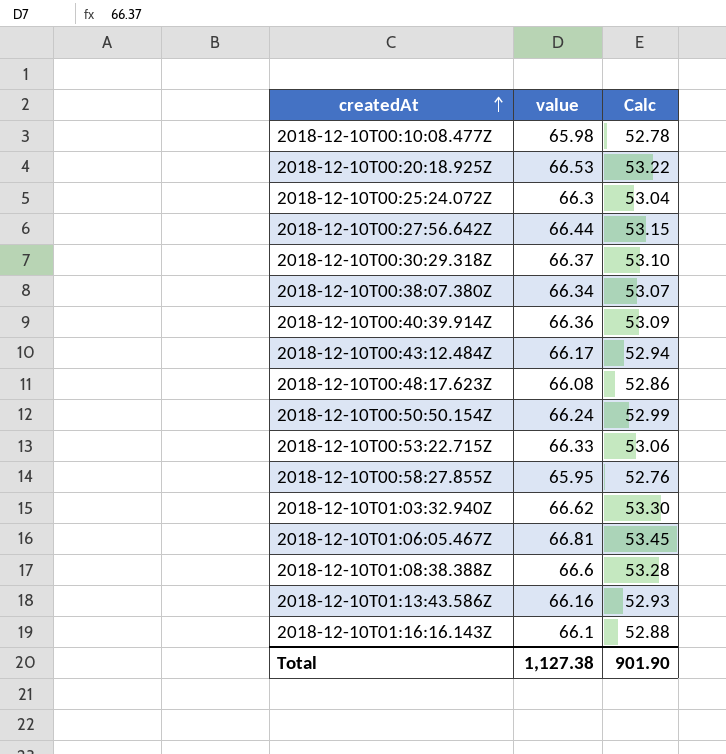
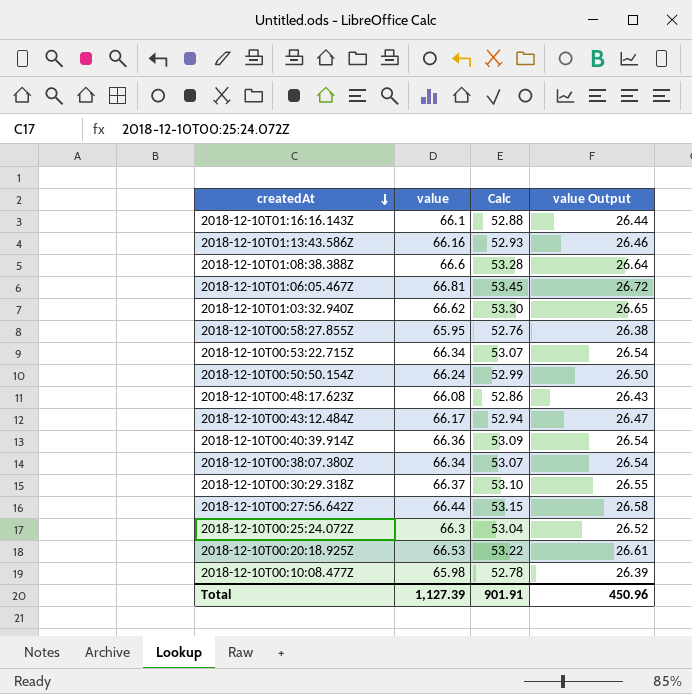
row order: createdAt ascending -> createdAt descending
column value Output | formula: none -> [value] * 0.4
2018-12-10T00:53:22.715Z | value: 66.33 -> 66.34
2018-12-10T00:53:22.715Z | Calc: 53.06 -> 53.07
Total | value: 1,127.38 -> 1,127.39
Total | Calc: 901.90 -> 901.91

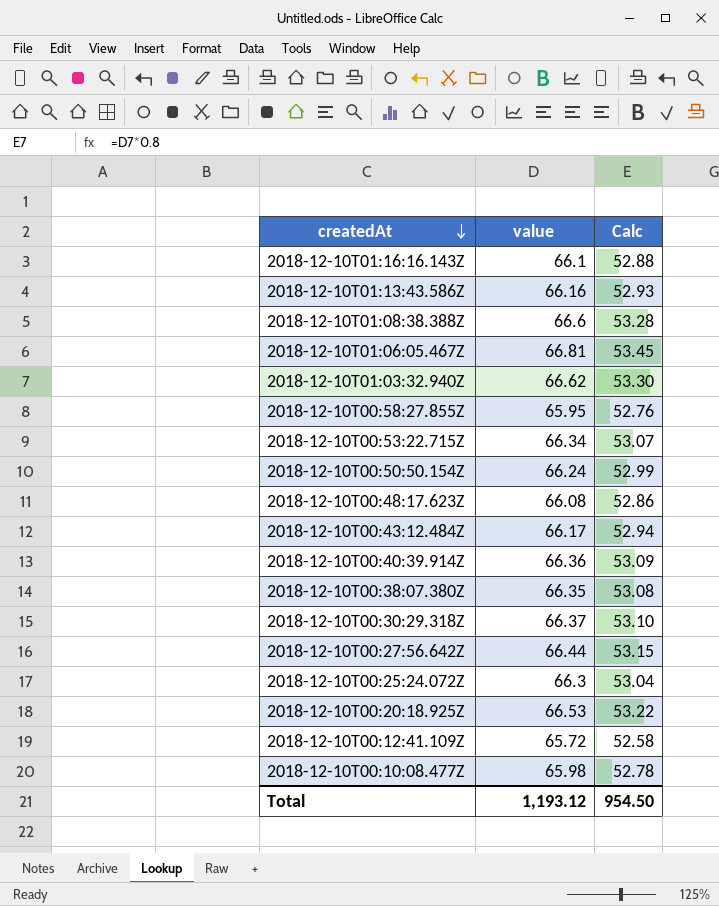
column value Output | formula: [value] * 0.4 -> none
2018-12-10T00:38:07.380Z | value: 66.34 -> 66.35
2018-12-10T00:38:07.380Z | Calc: 53.07 -> 53.08
row 2018-12-10T00:12:41.109Z: none -> 65.72 | 52.58
Total | value: 1,127.39 -> 1,193.12
Total | Calc: 901.91 -> 954.50

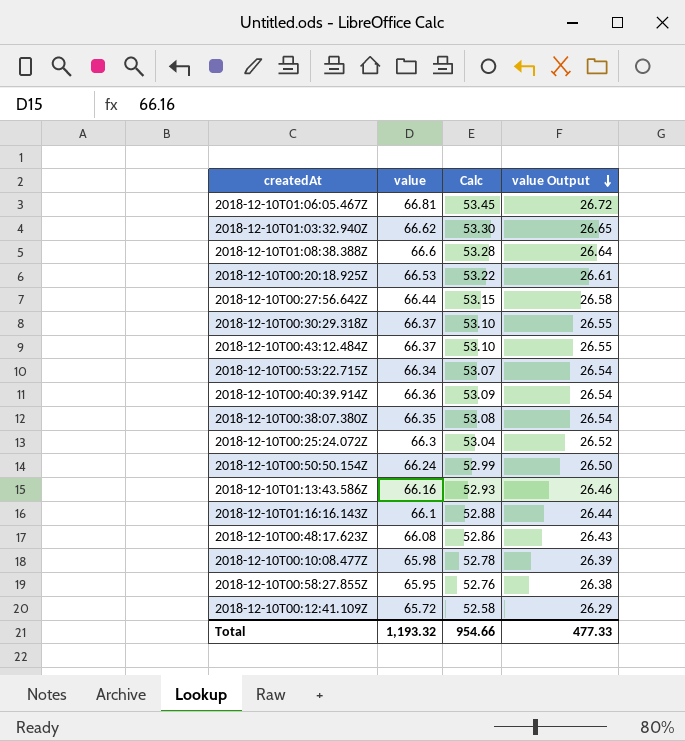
row order: createdAt descending -> value Output descending
column value Output | formula: none -> [value] * 0.4
2018-12-10T00:43:12.484Z | value: 66.17 -> 66.37
2018-12-10T00:43:12.484Z | Calc: 52.94 -> 53.10
Total | value: 1,193.12 -> 1,193.32
Total | Calc: 954.50 -> 954.66

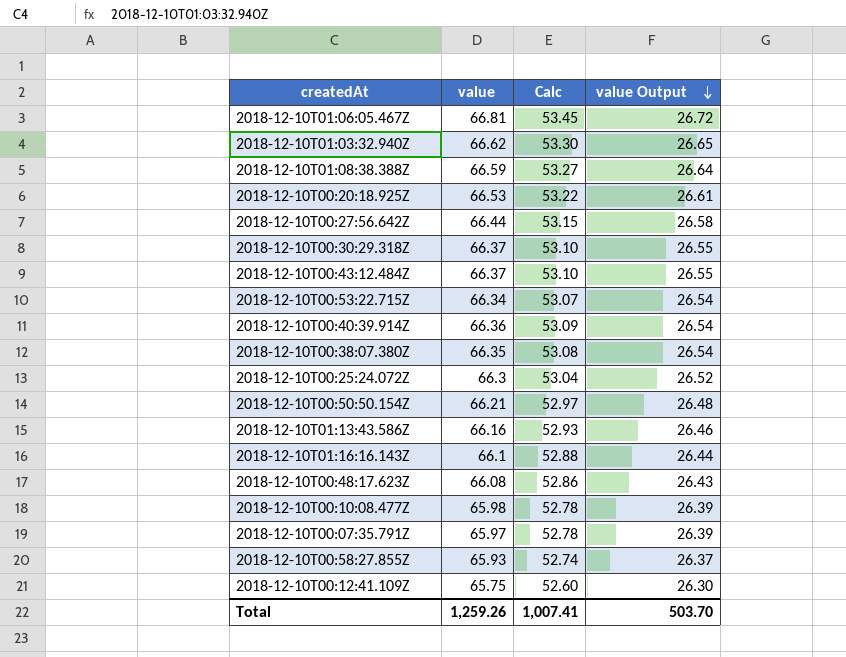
2018-12-10T01:08:38.388Z | value: 66.6 -> 66.59
2018-12-10T01:08:38.388Z | Calc: 53.28 -> 53.27
2018-12-10T00:50:50.154Z | value: 66.24 -> 66.21
2018-12-10T00:50:50.154Z | Calc: 52.99 -> 52.97
2018-12-10T00:50:50.154Z | value Output: 26.50 -> 26.48
row 2018-12-10T00:07:35.791Z: none -> 65.97 | 52.78 | 26.39
2018-12-10T00:58:27.855Z | value: 65.95 -> 65.93
2018-12-10T00:58:27.855Z | Calc: 52.76 -> 52.74
2018-12-10T00:58:27.855Z | value Output: 26.38 -> 26.37
2018-12-10T00:12:41.109Z | value: 65.72 -> 65.75
2018-12-10T00:12:41.109Z | Calc: 52.58 -> 52.60
2018-12-10T00:12:41.109Z | value Output: 26.29 -> 26.30
Total | value: 1,193.32 -> 1,259.26
Total | Calc: 954.66 -> 1,007.41
Total | value Output: 477.33 -> 503.70

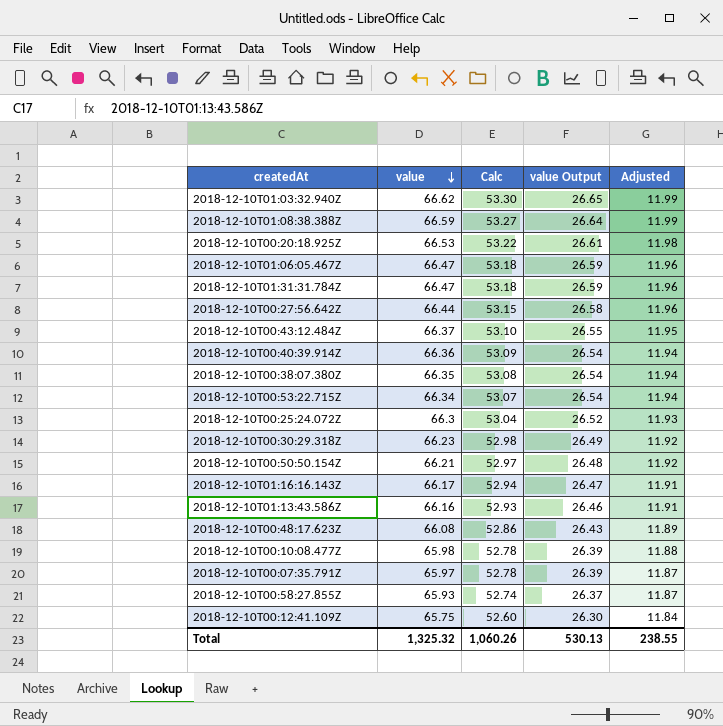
row order: value Output descending -> value descending
column Adjusted | formula: none -> [value] * 0.18
2018-12-10T01:06:05.467Z | value: 66.81 -> 66.47
2018-12-10T01:06:05.467Z | Calc: 53.45 -> 53.18
2018-12-10T01:06:05.467Z | value Output: 26.72 -> 26.59
row 2018-12-10T01:31:31.784Z: none -> 66.47 | 53.18 | 26.59 | 11.96
2018-12-10T00:30:29.318Z | value: 66.37 -> 66.23
2018-12-10T00:30:29.318Z | Calc: 53.10 -> 52.98
2018-12-10T00:30:29.318Z | value Output: 26.55 -> 26.49
2018-12-10T01:16:16.143Z | value: 66.1 -> 66.17
2018-12-10T01:16:16.143Z | Calc: 52.88 -> 52.94
2018-12-10T01:16:16.143Z | value Output: 26.44 -> 26.47
Total | value: 1,259.26 -> 1,325.32
Total | Calc: 1,007.41 -> 1,060.26
Total | value Output: 503.70 -> 530.13

